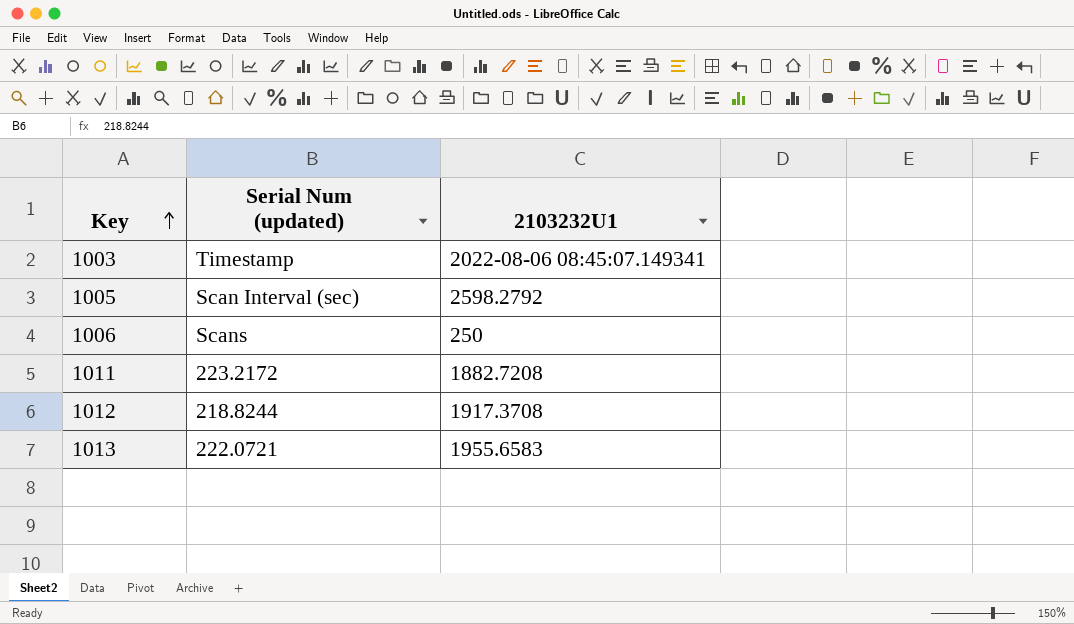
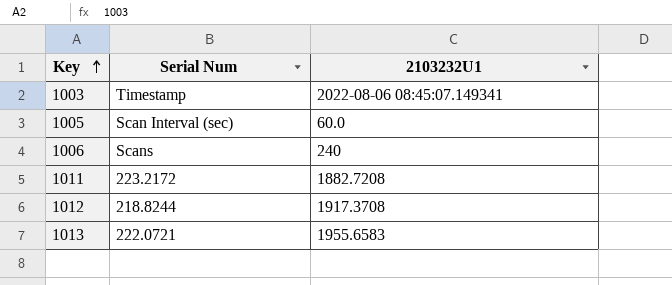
column name: Serial Num (updated) -> Serial Num
1005 | 2103232U1: 2598.2792 -> 60.0
1006 | 2103232U1: 250 -> 240

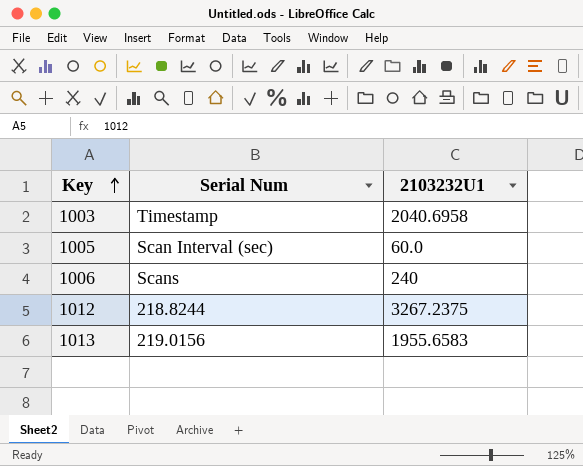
row 1011: 223.2172 | 1882.7208 -> none
1003 | 2103232U1: 2022-08-06 08:45:07.149341 -> 2040.6958
1012 | 2103232U1: 1917.3708 -> 3267.2375
1013 | Serial Num: 222.0721 -> 219.0156

